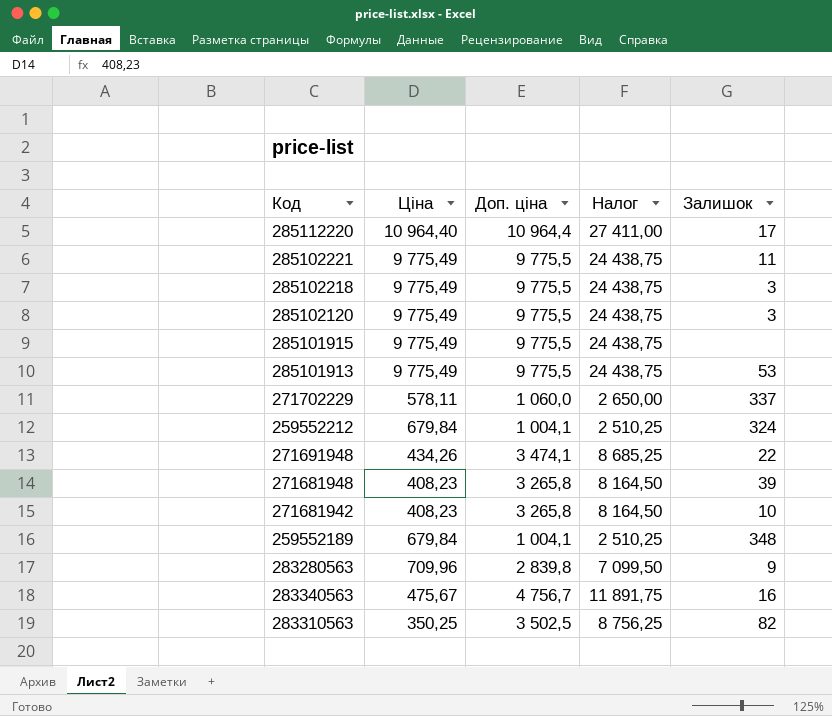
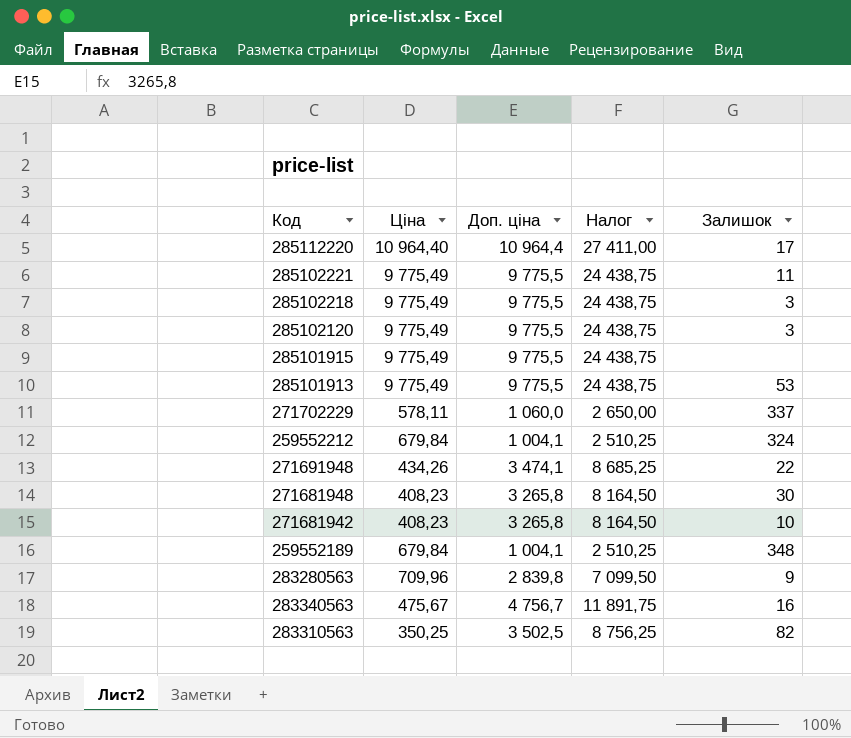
271681948 | Залишок: 39 -> 30

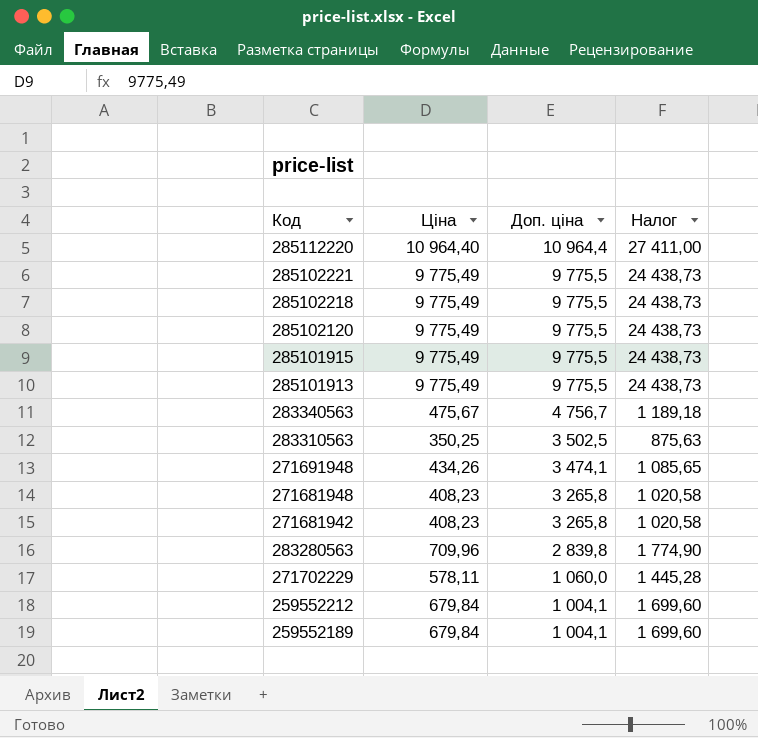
row order: none -> Доп. ціна descending
column Залишок | position: 5 -> none
column Налог | formula: [Доп. ціна] * 2,5 -> [Ціна] * 2,5

